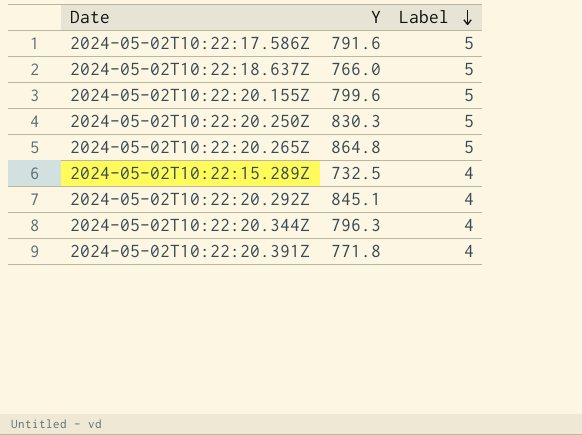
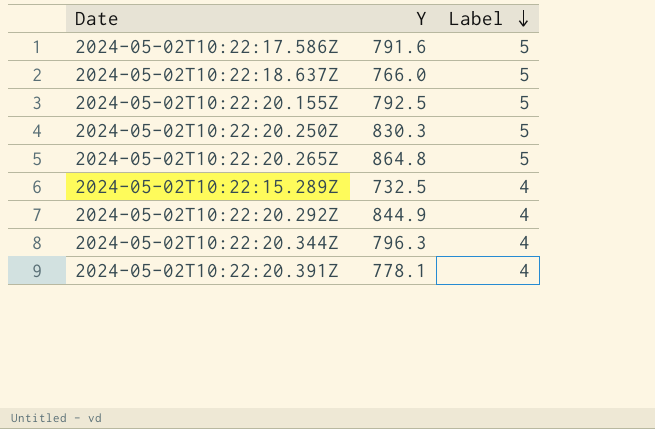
2024-05-02T10:22:20.155Z | Y: 799.6 -> 792.5
2024-05-02T10:22:20.292Z | Y: 845.1 -> 844.9
2024-05-02T10:22:20.391Z | Y: 771.8 -> 778.1

